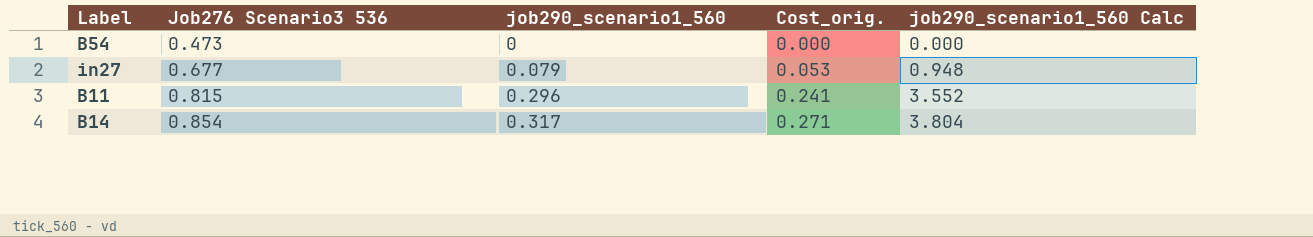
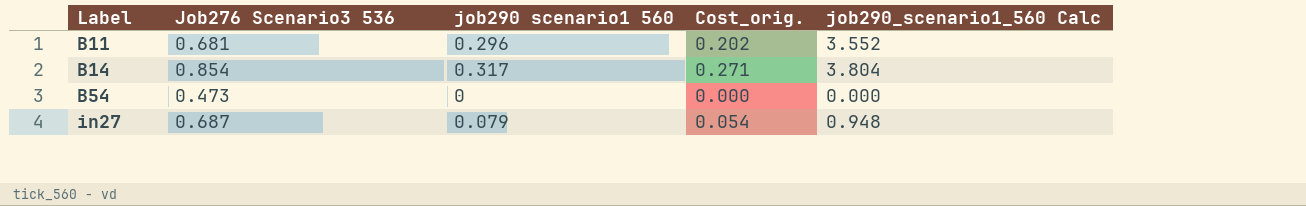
row order: Job276 Scenario3 536 ascending -> Label ascending
column name: job290_scenario1_560 -> job290 scenario1 560
B11 | Job276 Scenario3 536: 0.815 -> 0.681
B11 | Cost_orig.: 0.241 -> 0.202
in27 | Job276 Scenario3 536: 0.677 -> 0.687
in27 | Cost_orig.: 0.053 -> 0.054

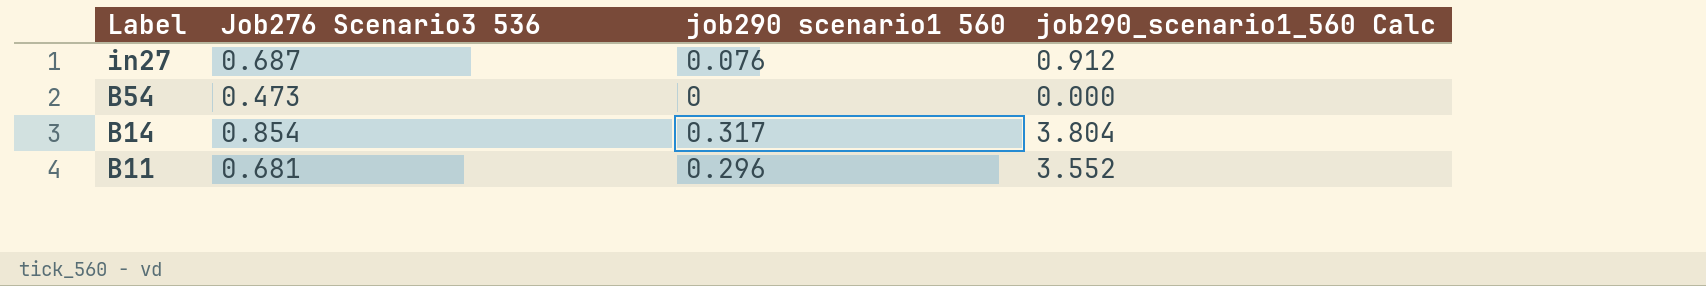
row order: Label ascending -> Label descending
column Cost_orig. | formula: [Job276 Scenario3 536] * [job290 scenario1 560] -> none
in27 | job290 scenario1 560: 0.079 -> 0.076
in27 | job290_scenario1_560 Calc: 0.948 -> 0.912

